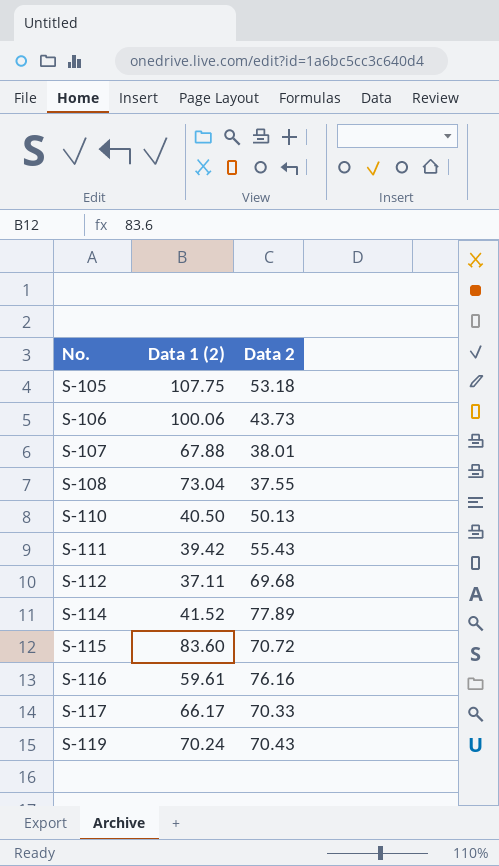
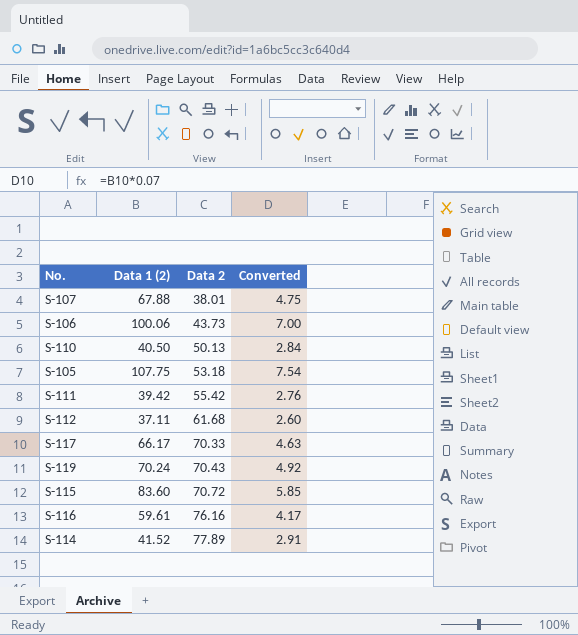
row order: No. ascending -> Data 2 ascending
column Converted | formula: none -> [Data 1 (2)] * 0.07
row S-108: 73.04 | 37.55 -> none
S-111 | Data 2: 55.43 -> 55.42
S-112 | Data 2: 69.68 -> 61.68

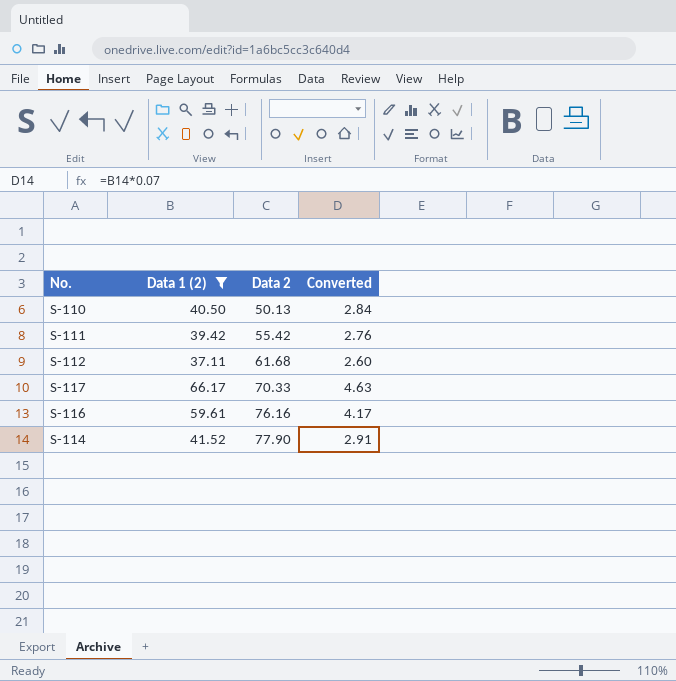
filter: none -> Data 1 (2) <= 66.17
S-114 | Data 2: 77.89 -> 77.90

